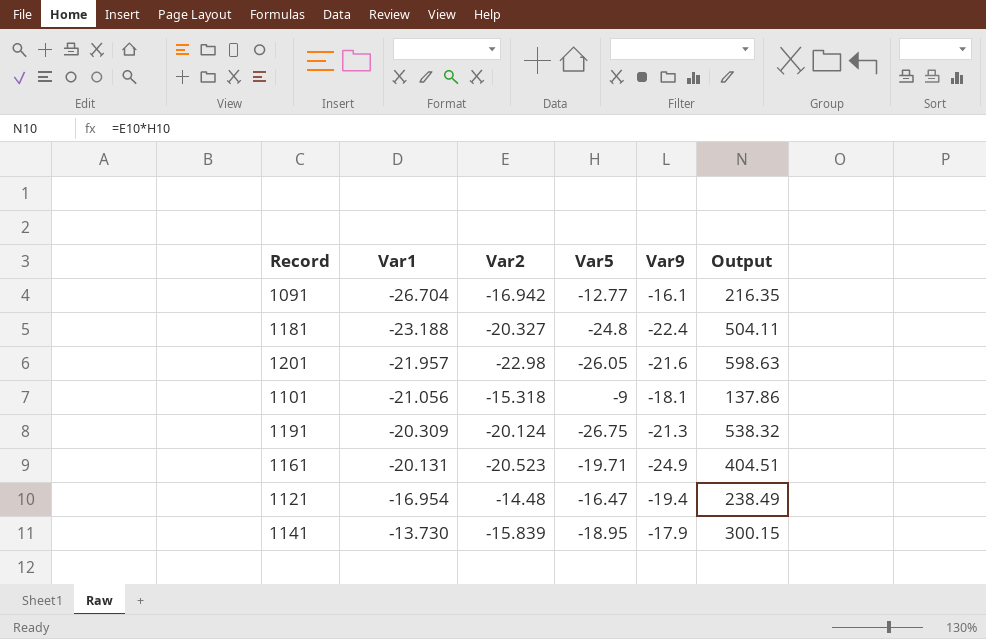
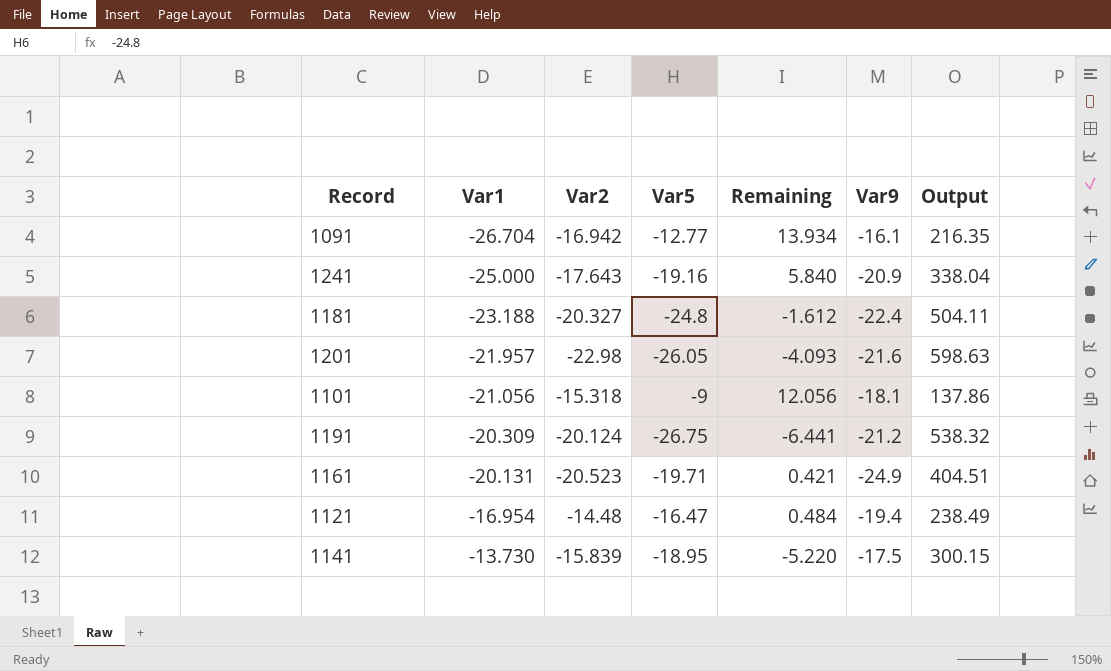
column Remaining | formula: none -> [Var5] - [Var1]
row 1241: none -> -25.000 | -17.643 | -19.16 | 5.840 | -20.9 | 338.04
1191 | Var9: -21.3 -> -21.2
1141 | Var9: -17.9 -> -17.5

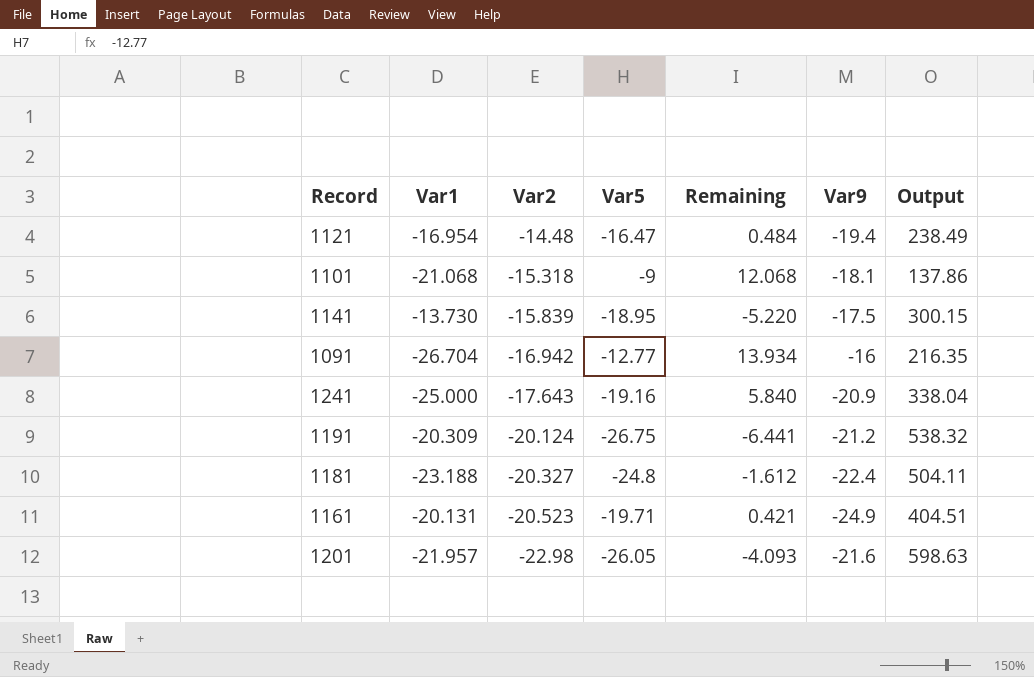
row order: Var1 ascending -> Var2 descending
1101 | Var1: -21.056 -> -21.068
1101 | Remaining: 12.056 -> 12.068
1091 | Var9: -16.1 -> -16

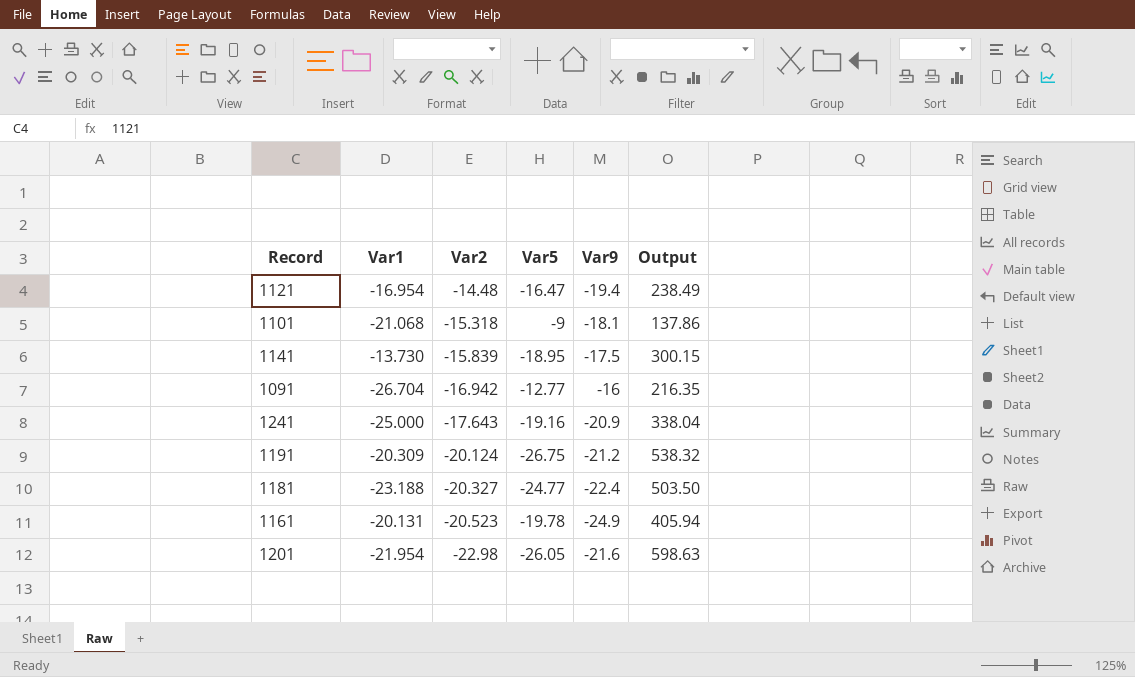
column Remaining | formula: [Var5] - [Var1] -> none
1181 | Var5: -24.8 -> -24.77
1181 | Output: 504.11 -> 503.50
1161 | Var5: -19.71 -> -19.78
1161 | Output: 404.51 -> 405.94
1201 | Var1: -21.957 -> -21.954

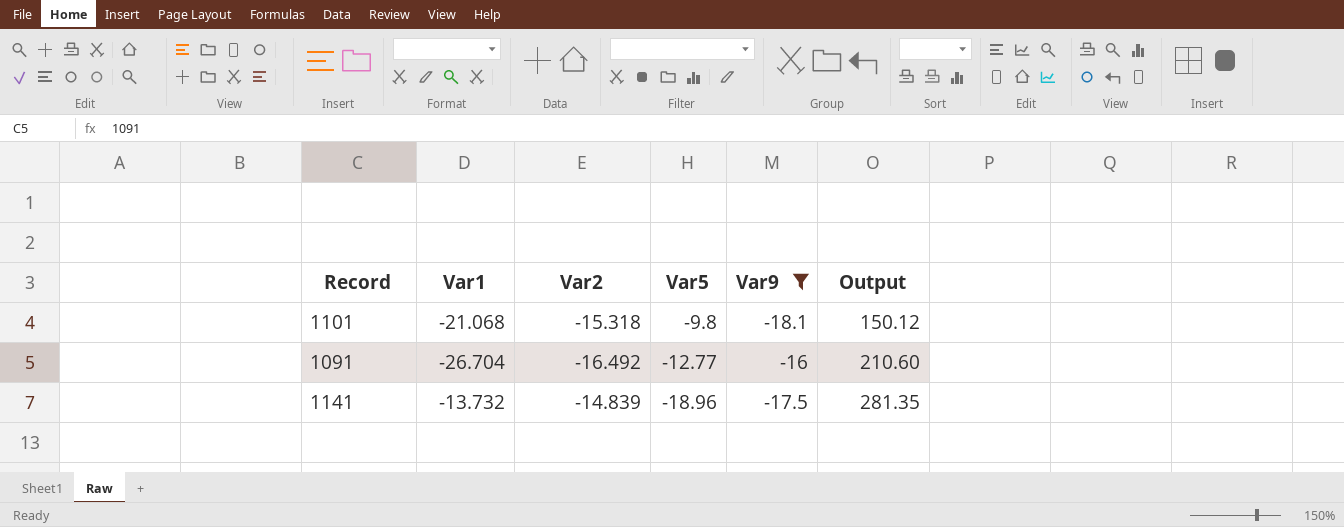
filter: none -> Var9 >= -18.1
row order: Var2 descending -> Var5 descending
1101 | Var5: -9 -> -9.8
1101 | Output: 137.86 -> 150.12
1091 | Var2: -16.942 -> -16.492
1091 | Output: 216.35 -> 210.60
1141 | Var1: -13.730 -> -13.732
1141 | Var2: -15.839 -> -14.839
1141 | Var5: -18.95 -> -18.96
1141 | Output: 300.15 -> 281.35

